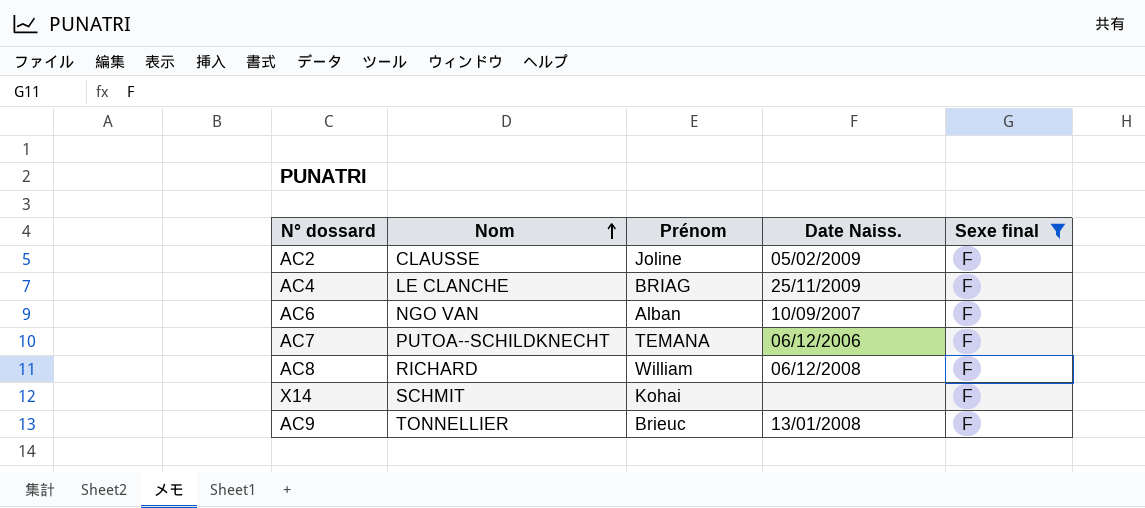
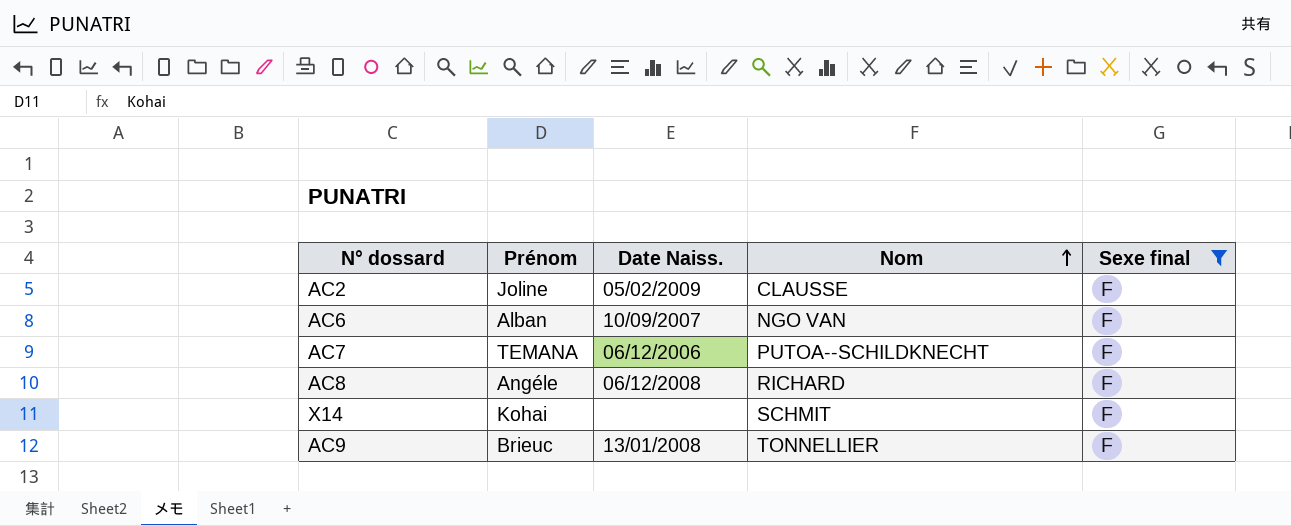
column Nom | position: 2 -> 4
row AC4: LE CLANCHE | BRIAG | 25/11/2009 | F -> none
AC8 | Prénom: William -> Angéle

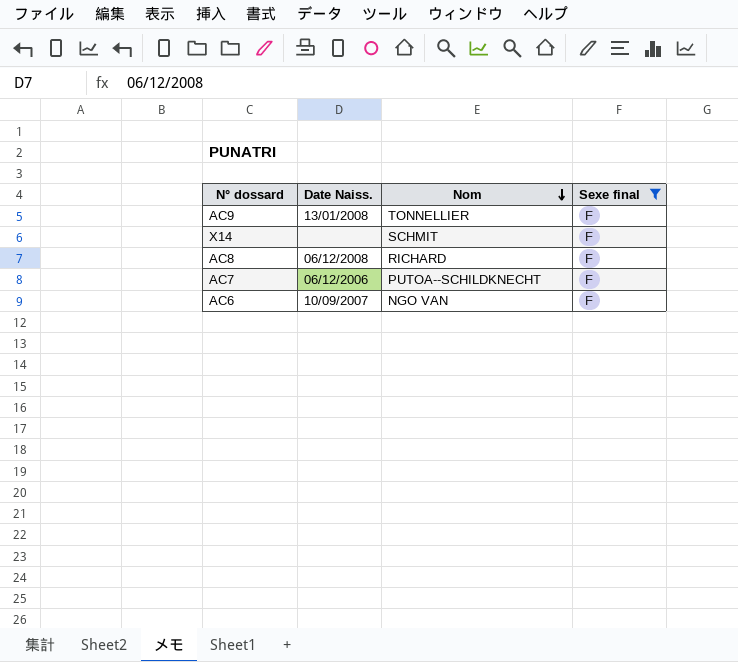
row order: Nom ascending -> Nom descending
column Prénom | position: 2 -> none
row AC2: Joline | 05/02/2009 | CLAUSSE | F -> none

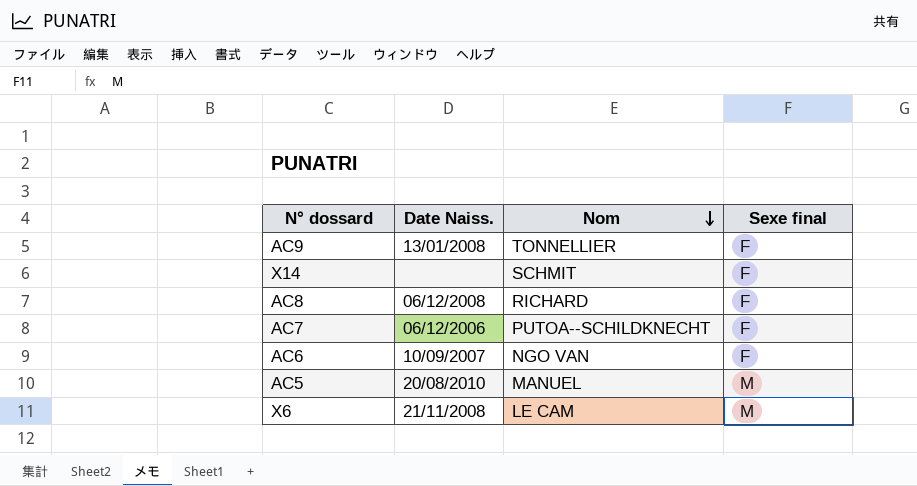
filter: Sexe final = F -> none

